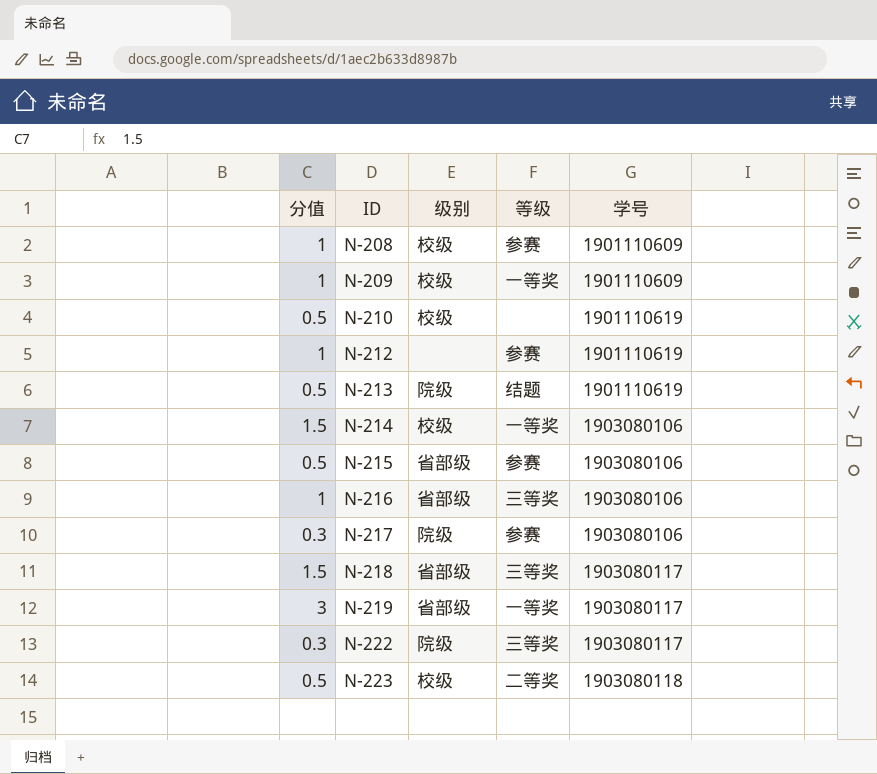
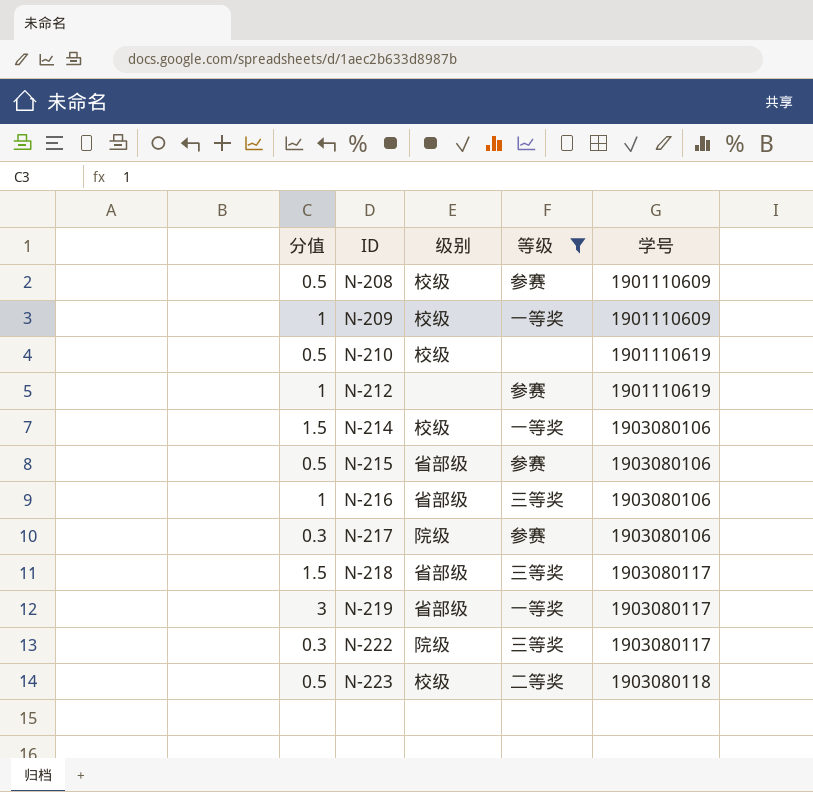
filter: none -> 等级 != 结题
N-208 | 分值: 1 -> 0.5

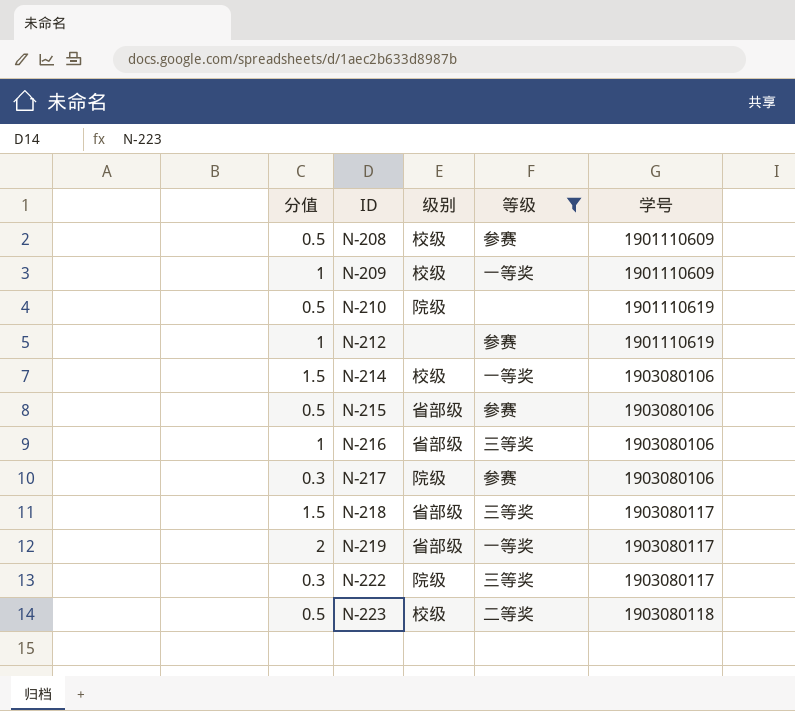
N-210 | 级别: 校级 -> 院级
N-219 | 分值: 3 -> 2

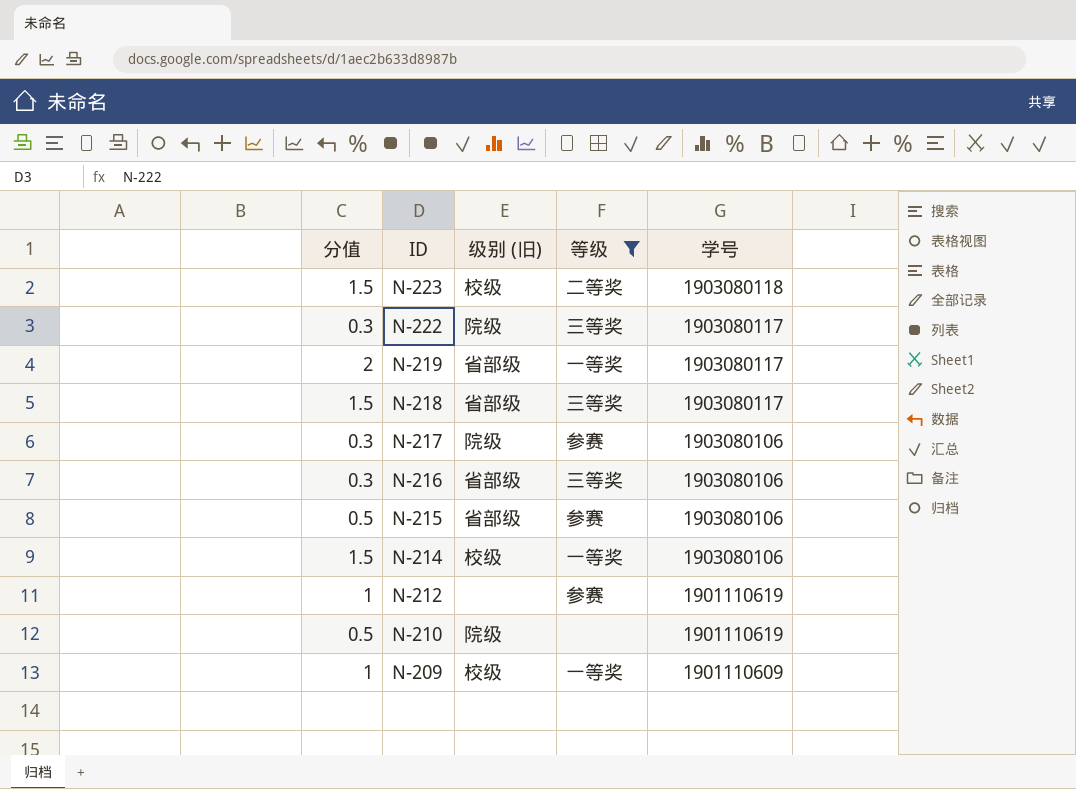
row order: ID ascending -> ID descending
column name: 级别 -> 级别 (旧)
row N-208: 0.5 | 校级 | 参赛 | 1901110609 -> none
N-223 | 分值: 0.5 -> 1.5
N-216 | 分值: 1 -> 0.3

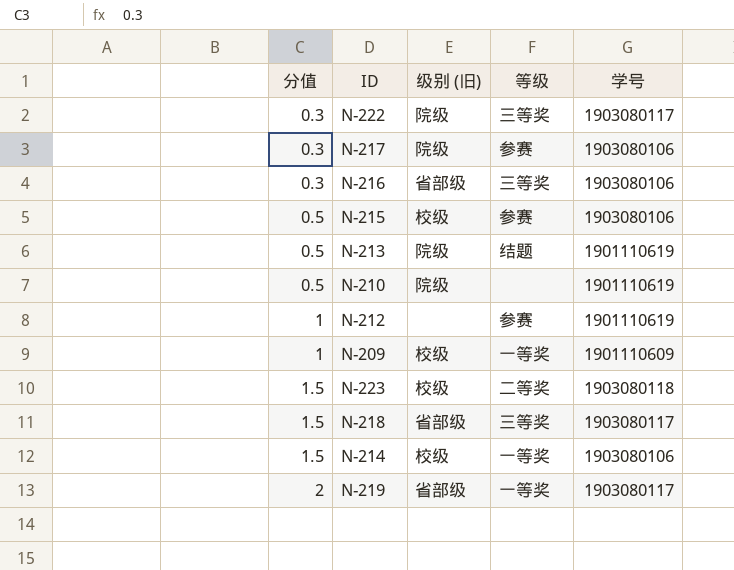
filter: 等级 != 结题 -> none
row order: ID descending -> 分值 ascending
N-215 | 级别 (旧): 省部级 -> 校级

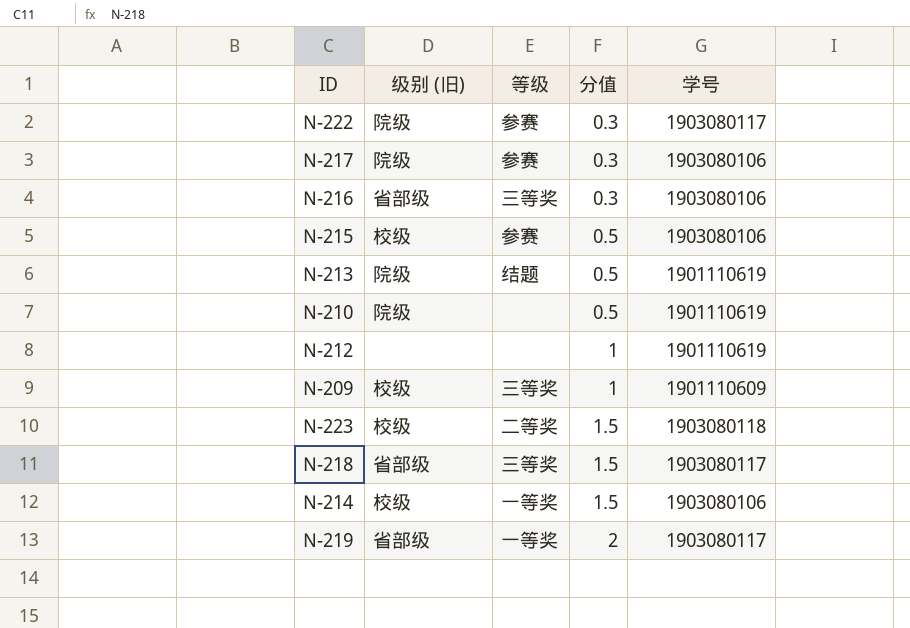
column 分值 | position: 1 -> 4
N-222 | 等级: 三等奖 -> 参赛
N-212 | 等级: 参赛 -> none
N-209 | 等级: 一等奖 -> 三等奖

